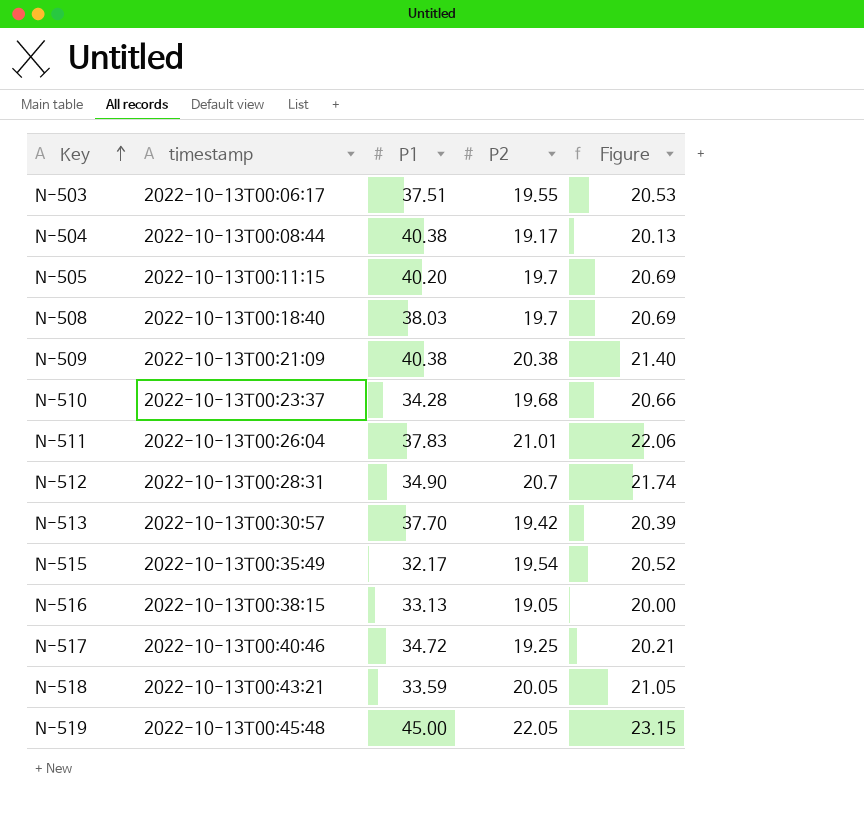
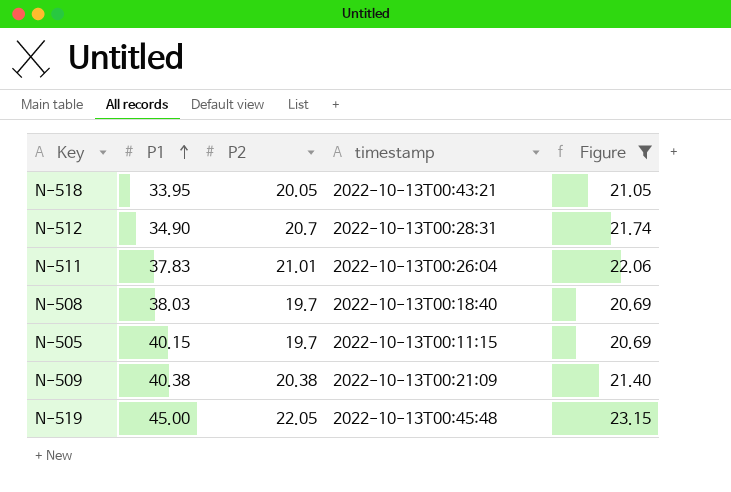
filter: none -> Figure >= 20.69
row order: Key ascending -> P1 ascending
column timestamp | position: 2 -> 4
N-518 | P1: 33.59 -> 33.95
N-505 | P1: 40.20 -> 40.15

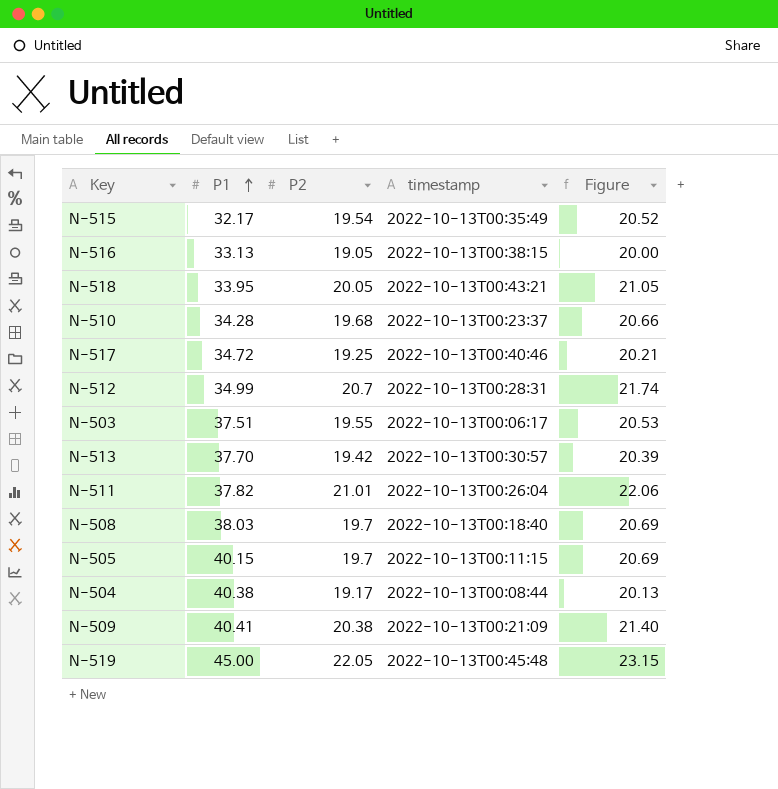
filter: Figure >= 20.69 -> none
N-512 | P1: 34.90 -> 34.99
N-511 | P1: 37.83 -> 37.82
N-509 | P1: 40.38 -> 40.41

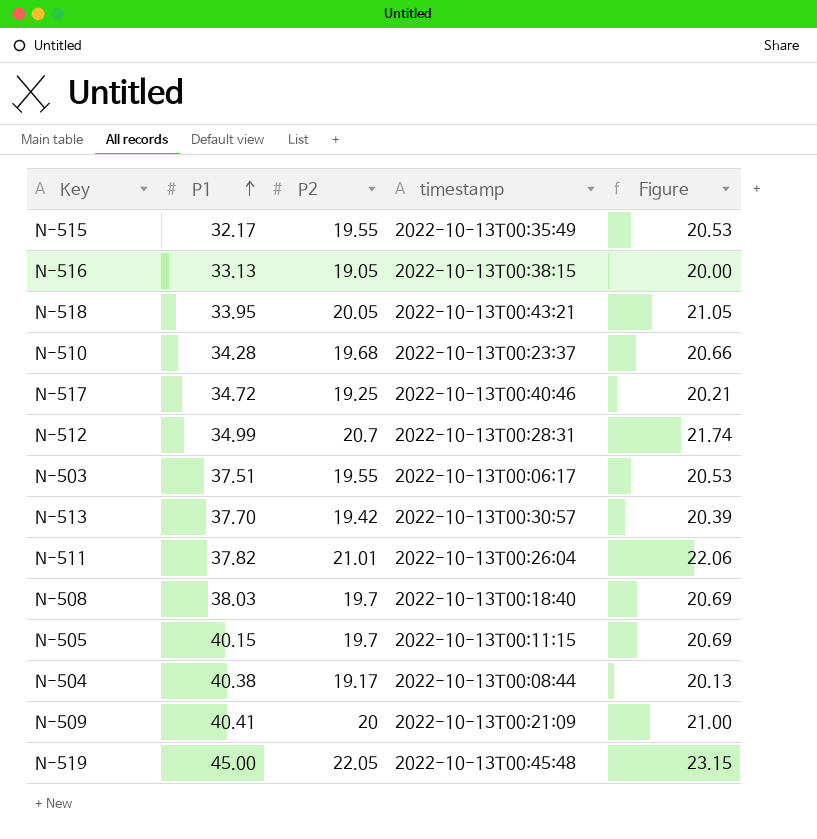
N-515 | P2: 19.54 -> 19.55
N-515 | Figure: 20.52 -> 20.53
N-509 | P2: 20.38 -> 20
N-509 | Figure: 21.40 -> 21.00

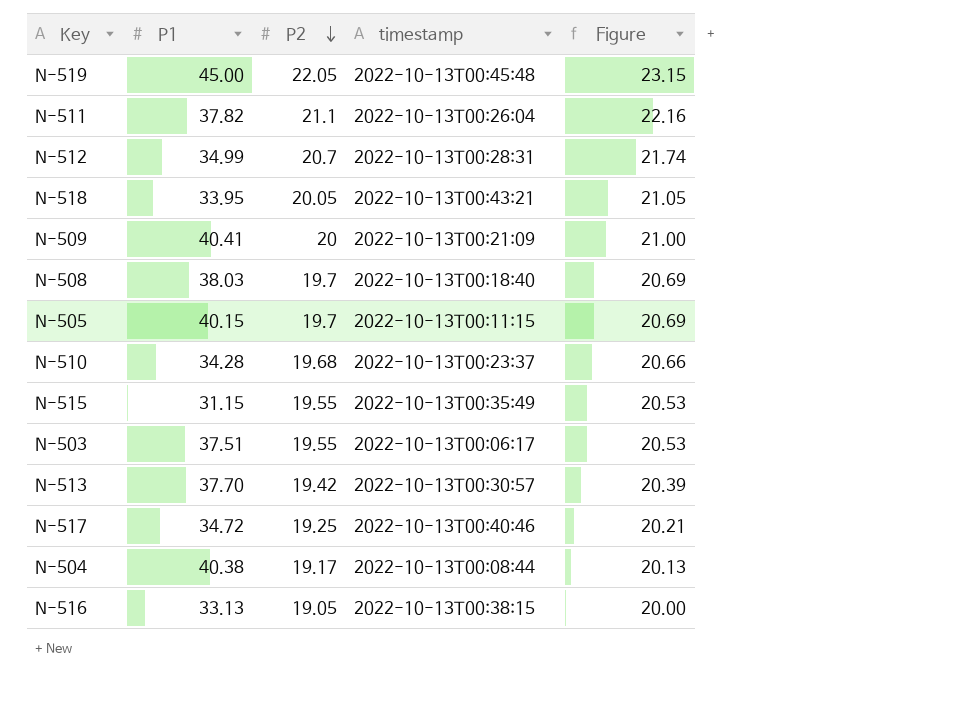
row order: P1 ascending -> P2 descending
N-511 | P2: 21.01 -> 21.1
N-511 | Figure: 22.06 -> 22.16
N-515 | P1: 32.17 -> 31.15

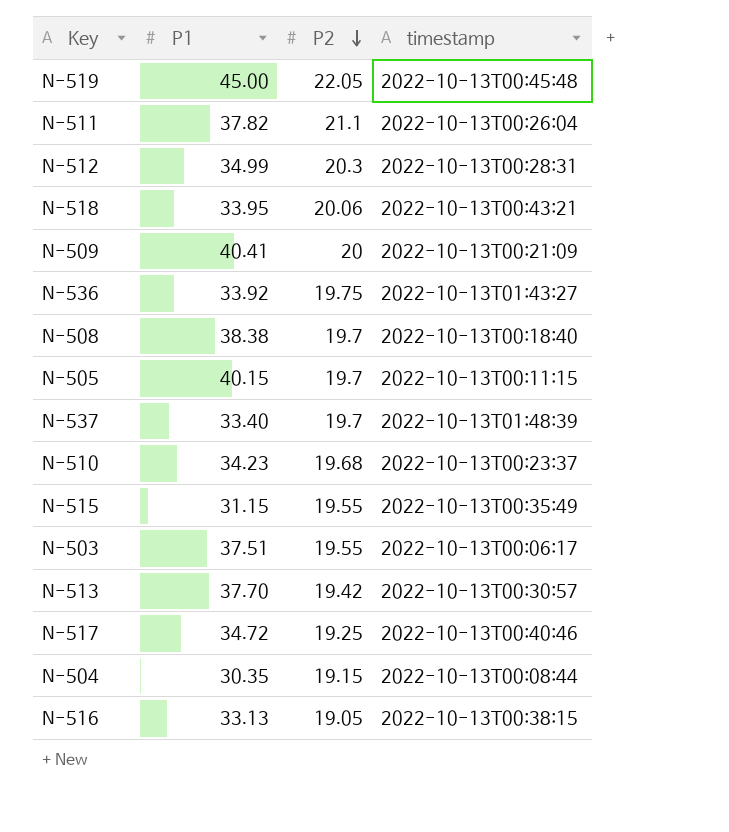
column Figure | formula: [P2] * 1.05 -> none
N-512 | P2: 20.7 -> 20.3
N-518 | P2: 20.05 -> 20.06
row N-536: none -> 33.92 | 19.75 | 2022-10-13T01:43:27
N-508 | P1: 38.03 -> 38.38
row N-537: none -> 33.40 | 19.7 | 2022-10-13T01:48:39
N-510 | P1: 34.28 -> 34.23
N-504 | P1: 40.38 -> 30.35
N-504 | P2: 19.17 -> 19.15

